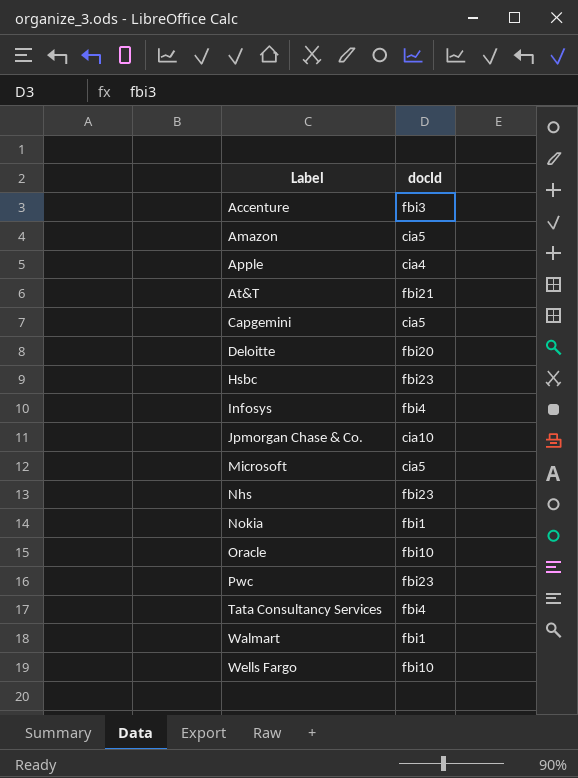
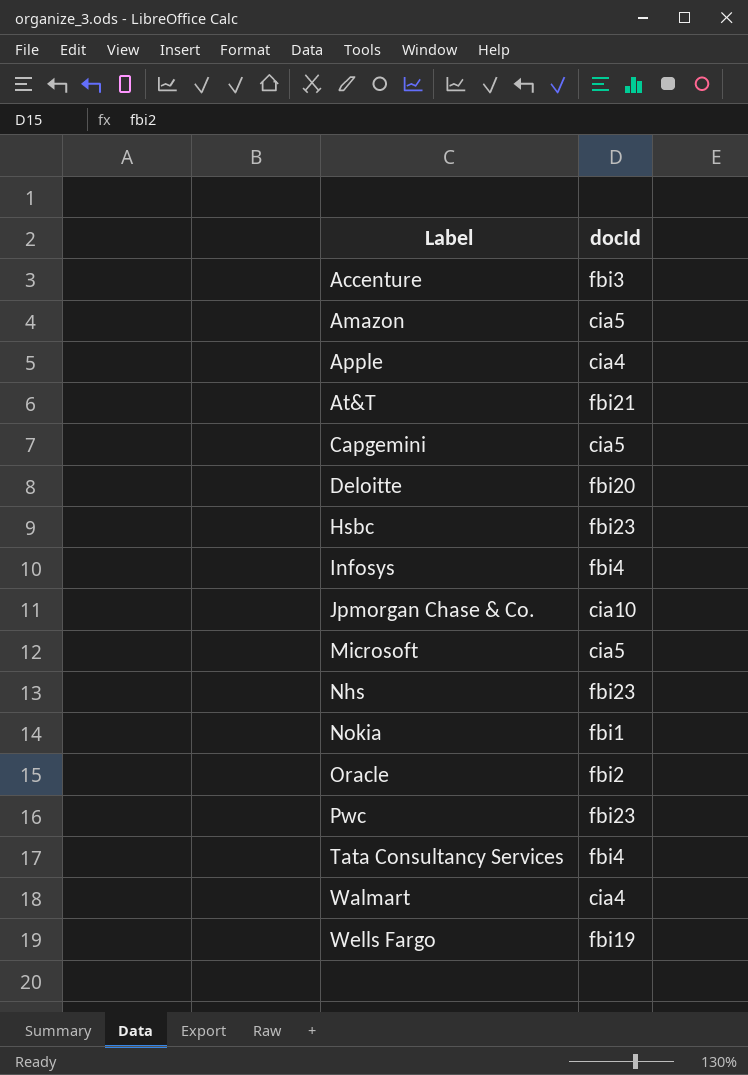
Oracle | docId: fbi10 -> fbi2
Walmart | docId: fbi1 -> cia4
Wells Fargo | docId: fbi10 -> fbi19

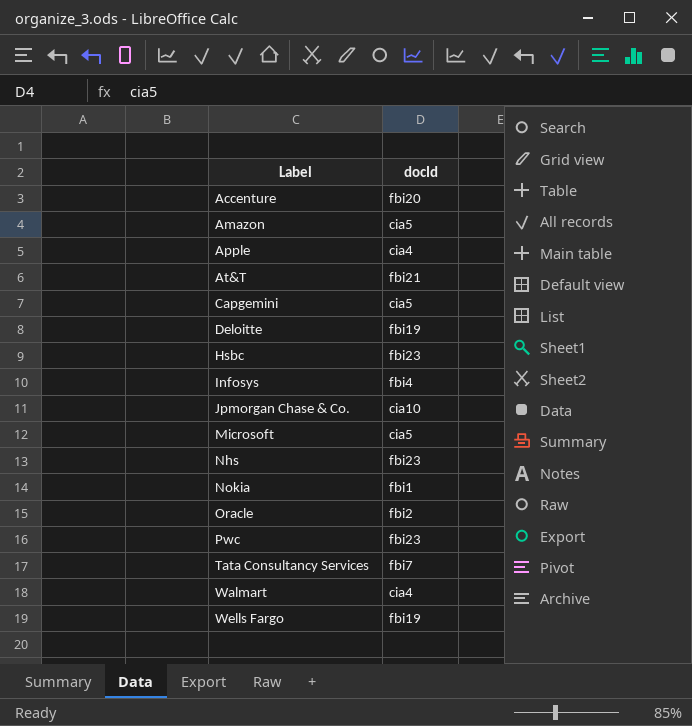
Accenture | docId: fbi3 -> fbi20
Deloitte | docId: fbi20 -> fbi19
Tata Consultancy Services | docId: fbi4 -> fbi7

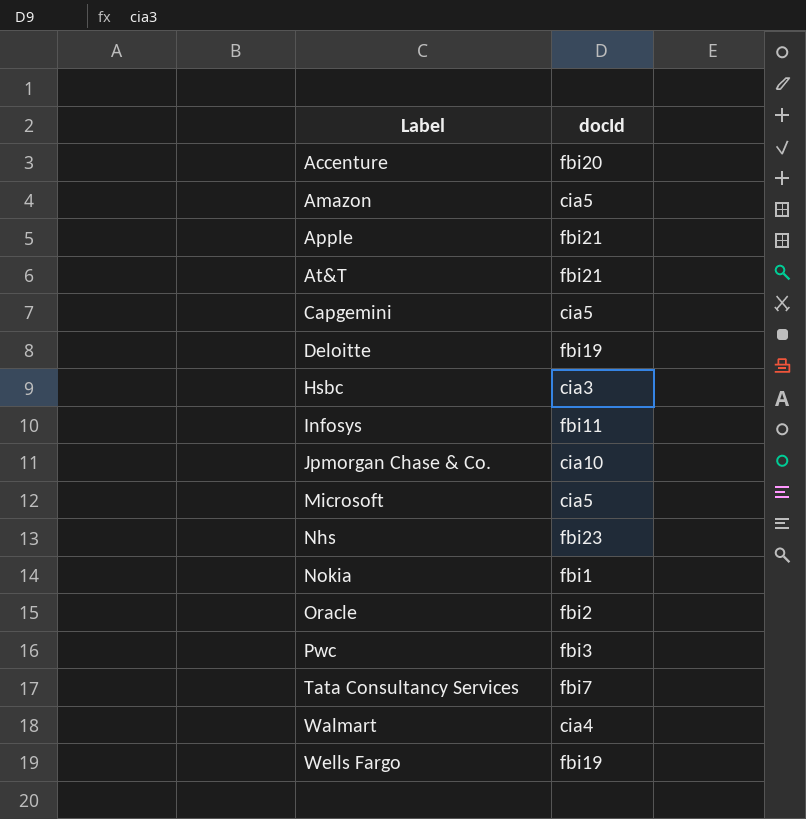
Apple | docId: cia4 -> fbi21
Hsbc | docId: fbi23 -> cia3
Infosys | docId: fbi4 -> fbi11
Pwc | docId: fbi23 -> fbi3

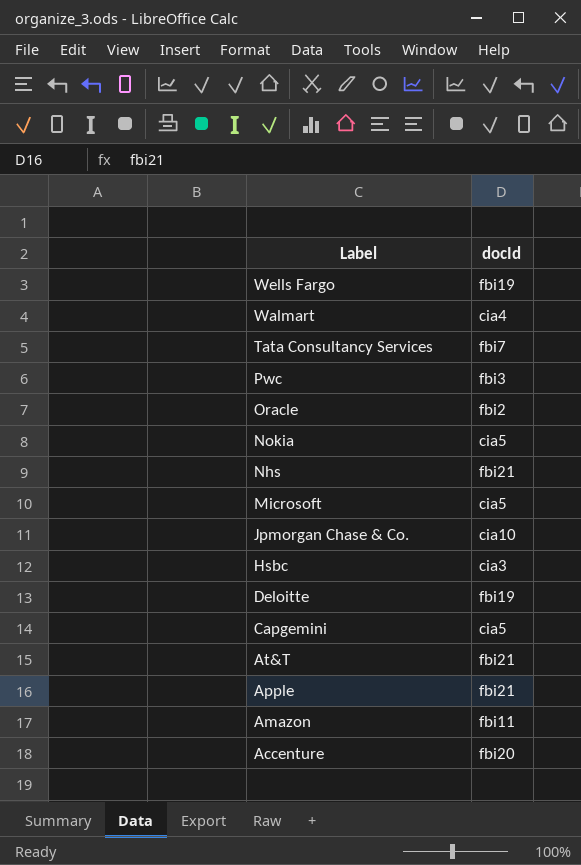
row order: Label ascending -> Label descending
row Infosys: fbi11 -> none
Nokia | docId: fbi1 -> cia5
Nhs | docId: fbi23 -> fbi21
Amazon | docId: cia5 -> fbi11

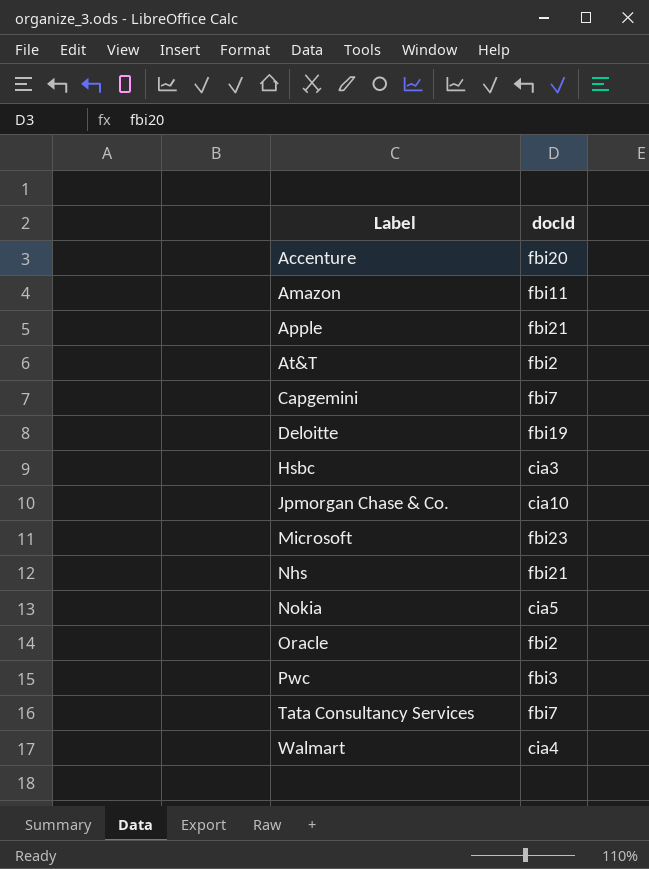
row order: Label descending -> Label ascending
row Wells Fargo: fbi19 -> none
At&T | docId: fbi21 -> fbi2
Capgemini | docId: cia5 -> fbi7
Microsoft | docId: cia5 -> fbi23

